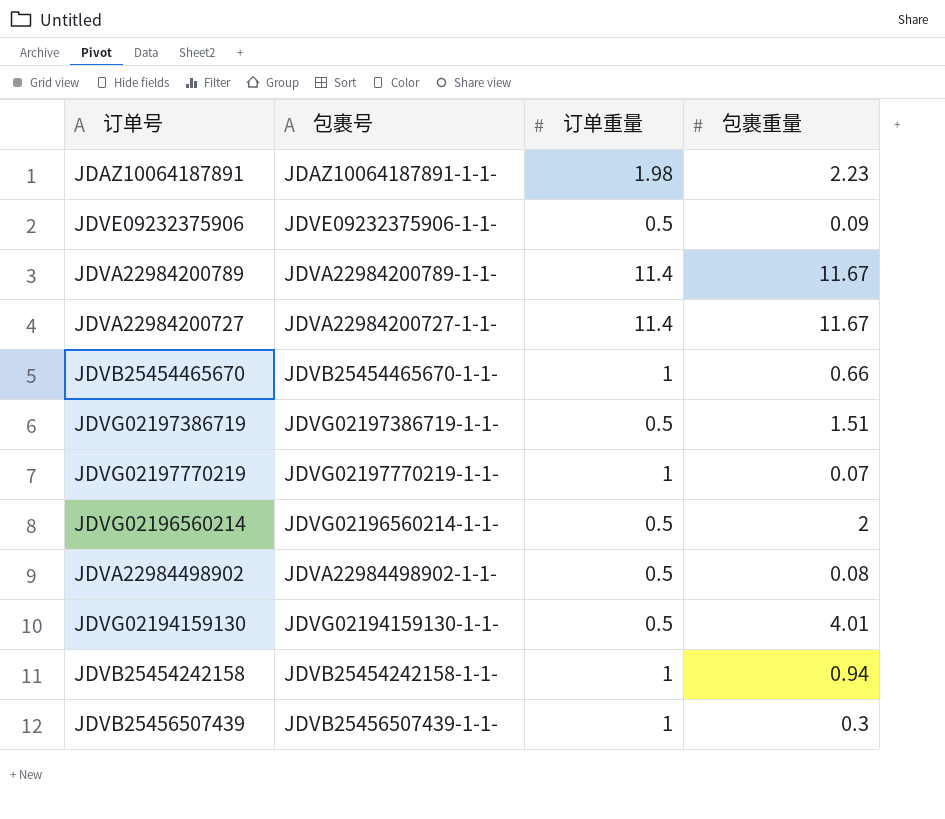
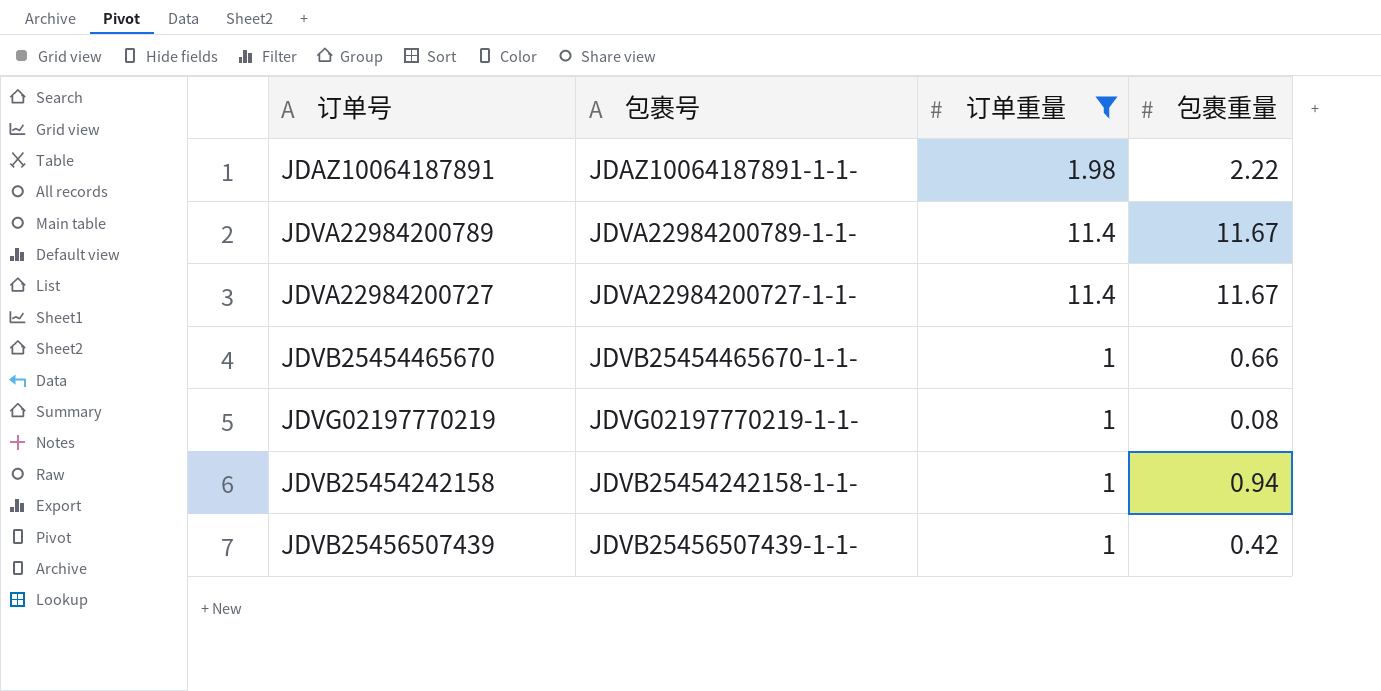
filter: none -> 订单重量 != 0.5
JDAZ10064187891 | 包裹重量: 2.23 -> 2.22
JDVG02197770219 | 包裹重量: 0.07 -> 0.08
JDVB25456507439 | 包裹重量: 0.3 -> 0.42

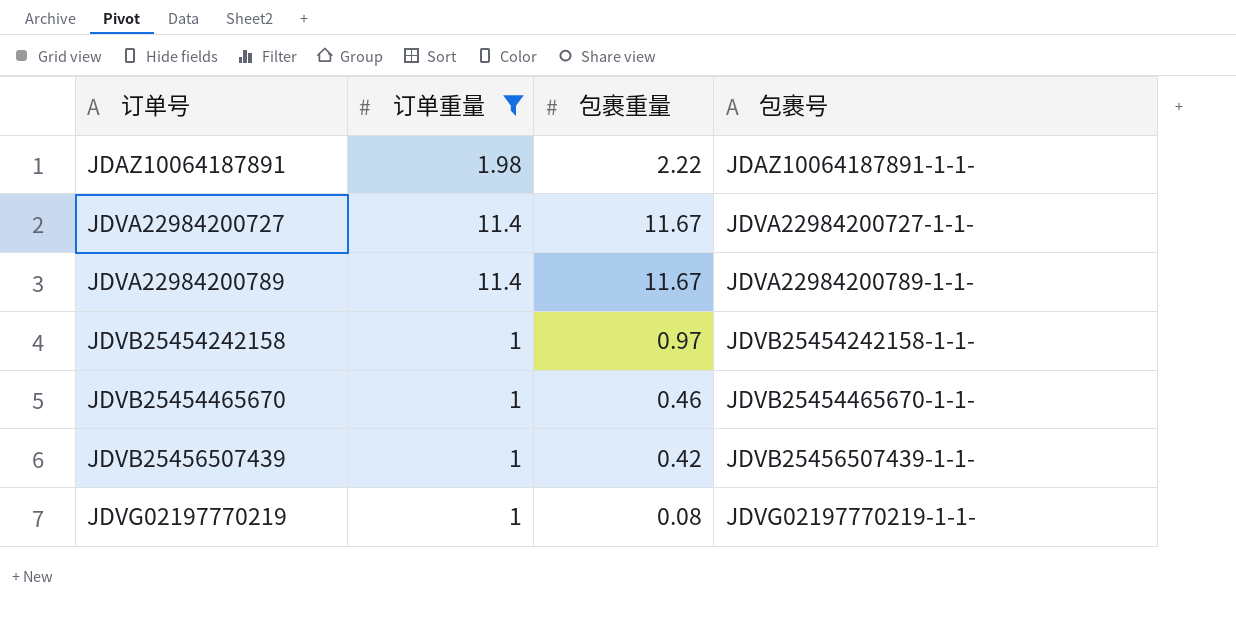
row order: none -> 订单号 ascending
column 包裹号 | position: 2 -> 4
JDVB25454242158 | 包裹重量: 0.94 -> 0.97
JDVB25454465670 | 包裹重量: 0.66 -> 0.46

